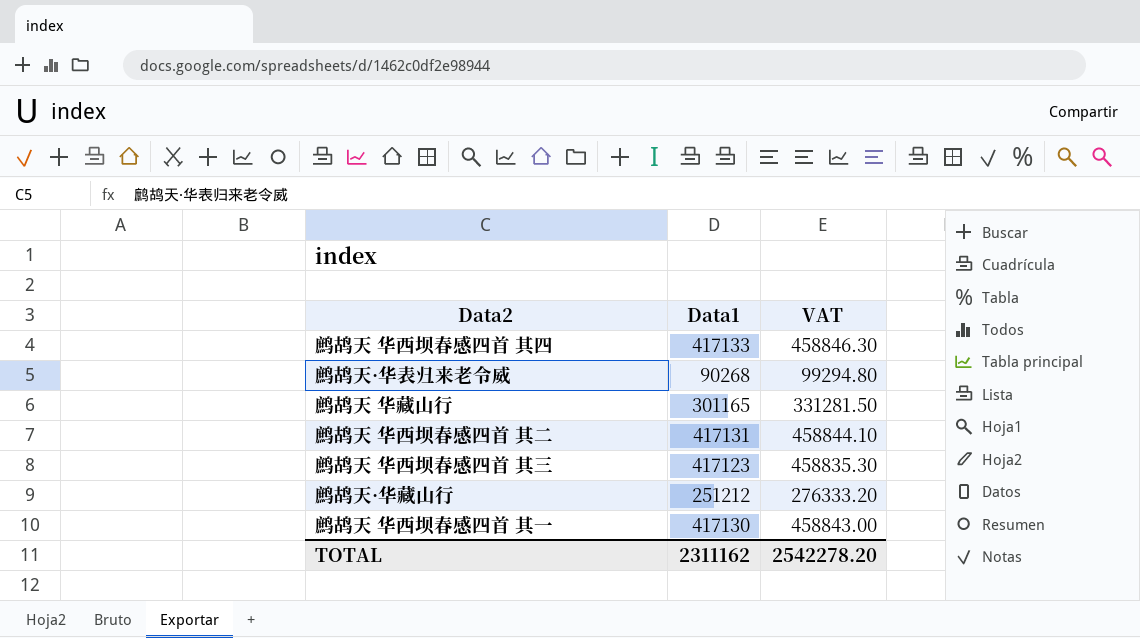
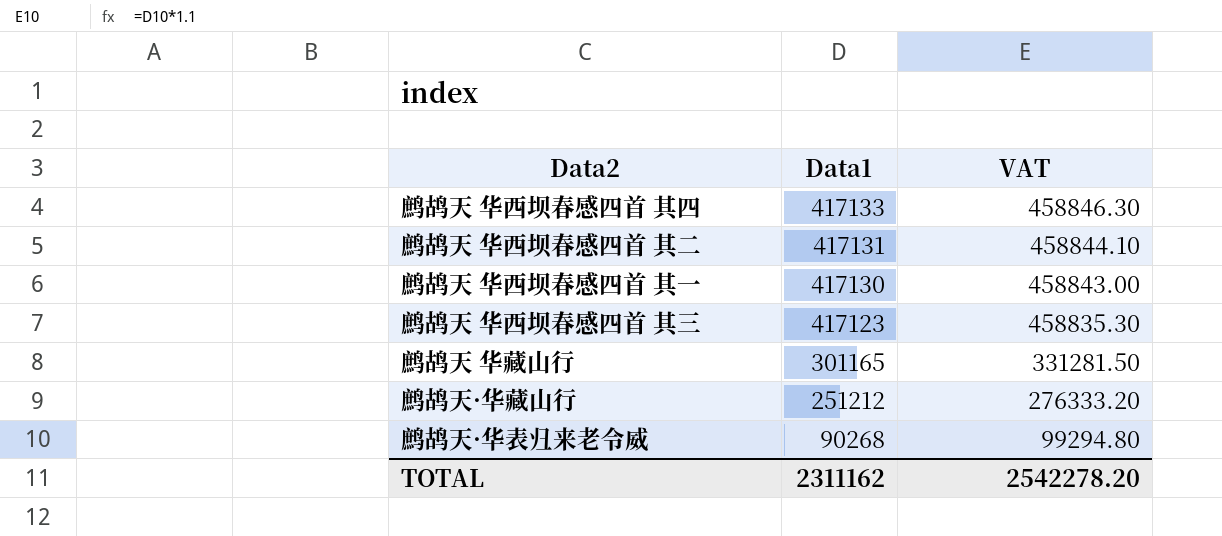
row order: none -> Data1 descending

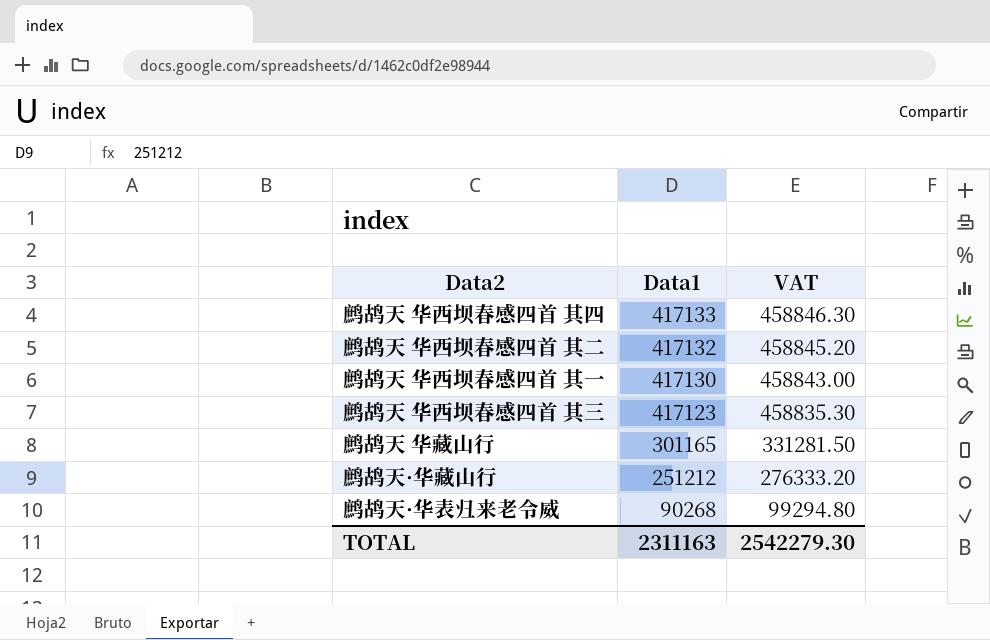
鹧鸪天 华西坝春感四首 其二 | Data1: 417131 -> 417132
鹧鸪天 华西坝春感四首 其二 | VAT: 458844.10 -> 458845.20
TOTAL | Data1: 2311162 -> 2311163
TOTAL | VAT: 2542278.20 -> 2542279.30

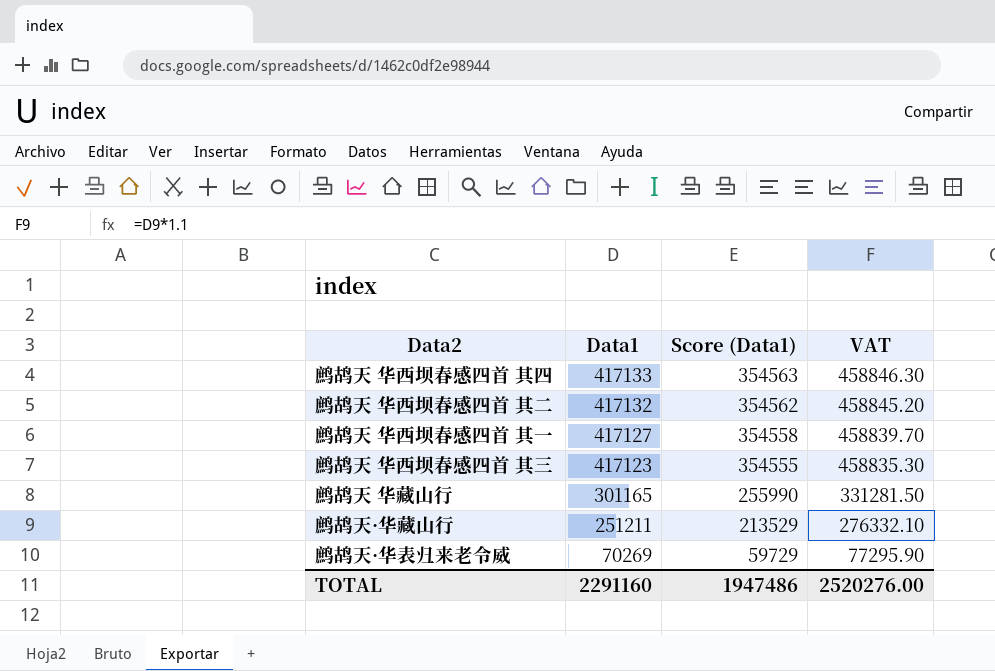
column Score (Data1) | formula: none -> [Data1] * 0.85
鹧鸪天 华西坝春感四首 其一 | Data1: 417130 -> 417127
鹧鸪天 华西坝春感四首 其一 | VAT: 458843.00 -> 458839.70
鹧鸪天·华藏山行 | Data1: 251212 -> 251211
鹧鸪天·华藏山行 | VAT: 276333.20 -> 276332.10
鹧鸪天·华表归来老令威 | Data1: 90268 -> 70269
鹧鸪天·华表归来老令威 | VAT: 99294.80 -> 77295.90
TOTAL | Data1: 2311163 -> 2291160
TOTAL | VAT: 2542279.30 -> 2520276.00

